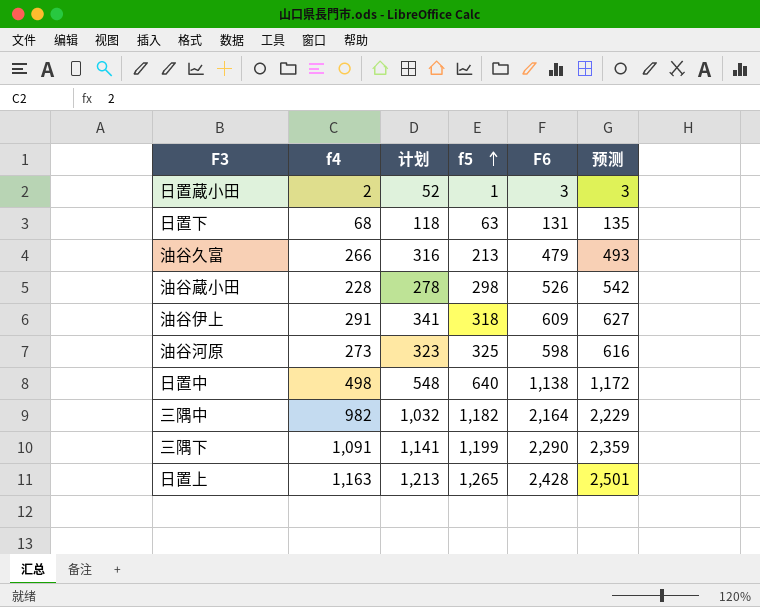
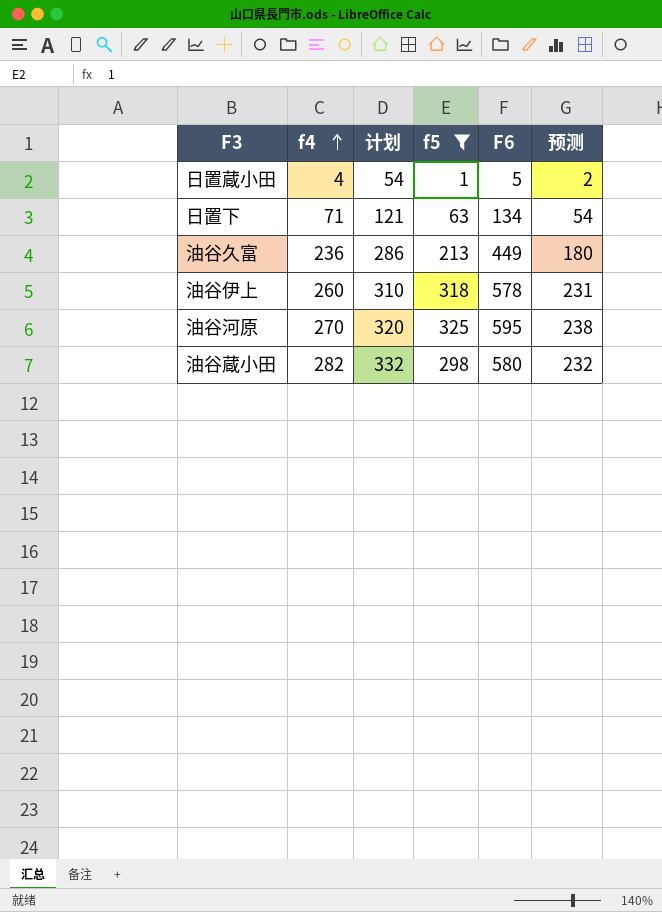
filter: none -> f5 <= 325
row order: f5 ascending -> f4 ascending
column 预测 | formula: [F6] * 1.03 -> [F6] * 0.4
日置蔵小田 | f4: 2 -> 4
日置蔵小田 | 计划: 52 -> 54
日置蔵小田 | F6: 3 -> 5
日置下 | f4: 68 -> 71
日置下 | 计划: 118 -> 121
日置下 | F6: 131 -> 134
油谷久富 | f4: 266 -> 236
油谷久富 | 计划: 316 -> 286
油谷久富 | F6: 479 -> 449
油谷伊上 | f4: 291 -> 260
油谷伊上 | 计划: 341 -> 310
油谷伊上 | F6: 609 -> 578
油谷河原 | f4: 273 -> 270
油谷河原 | 计划: 323 -> 320
油谷河原 | F6: 598 -> 595
油谷蔵小田 | f4: 228 -> 282
油谷蔵小田 | 计划: 278 -> 332
油谷蔵小田 | F6: 526 -> 580

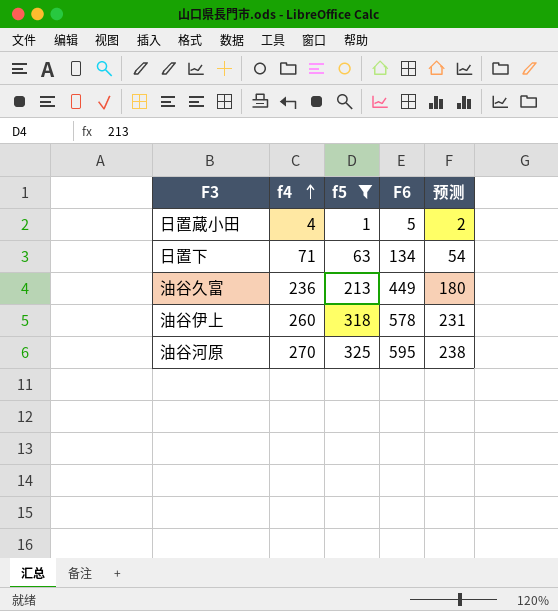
column 计划 | formula: [f4] + 50 -> none
row 油谷蔵小田: 282 | 332 | 298 | 580 | 232 -> none

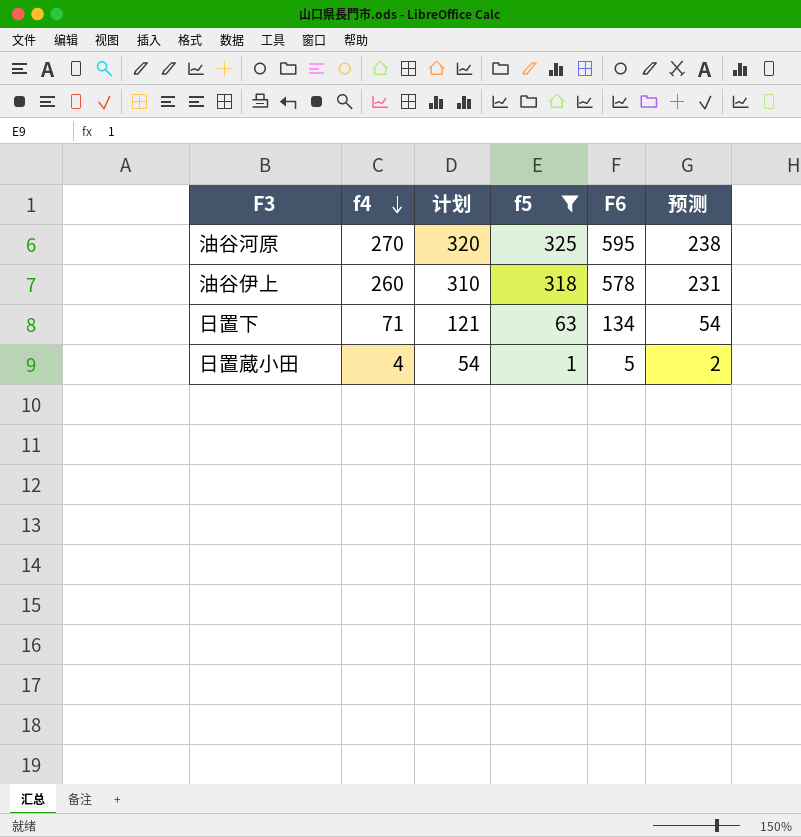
row order: f4 ascending -> f4 descending
column 计划 | formula: none -> [f4] + 50
row 油谷久富: 236 | 213 | 449 | 180 -> none

